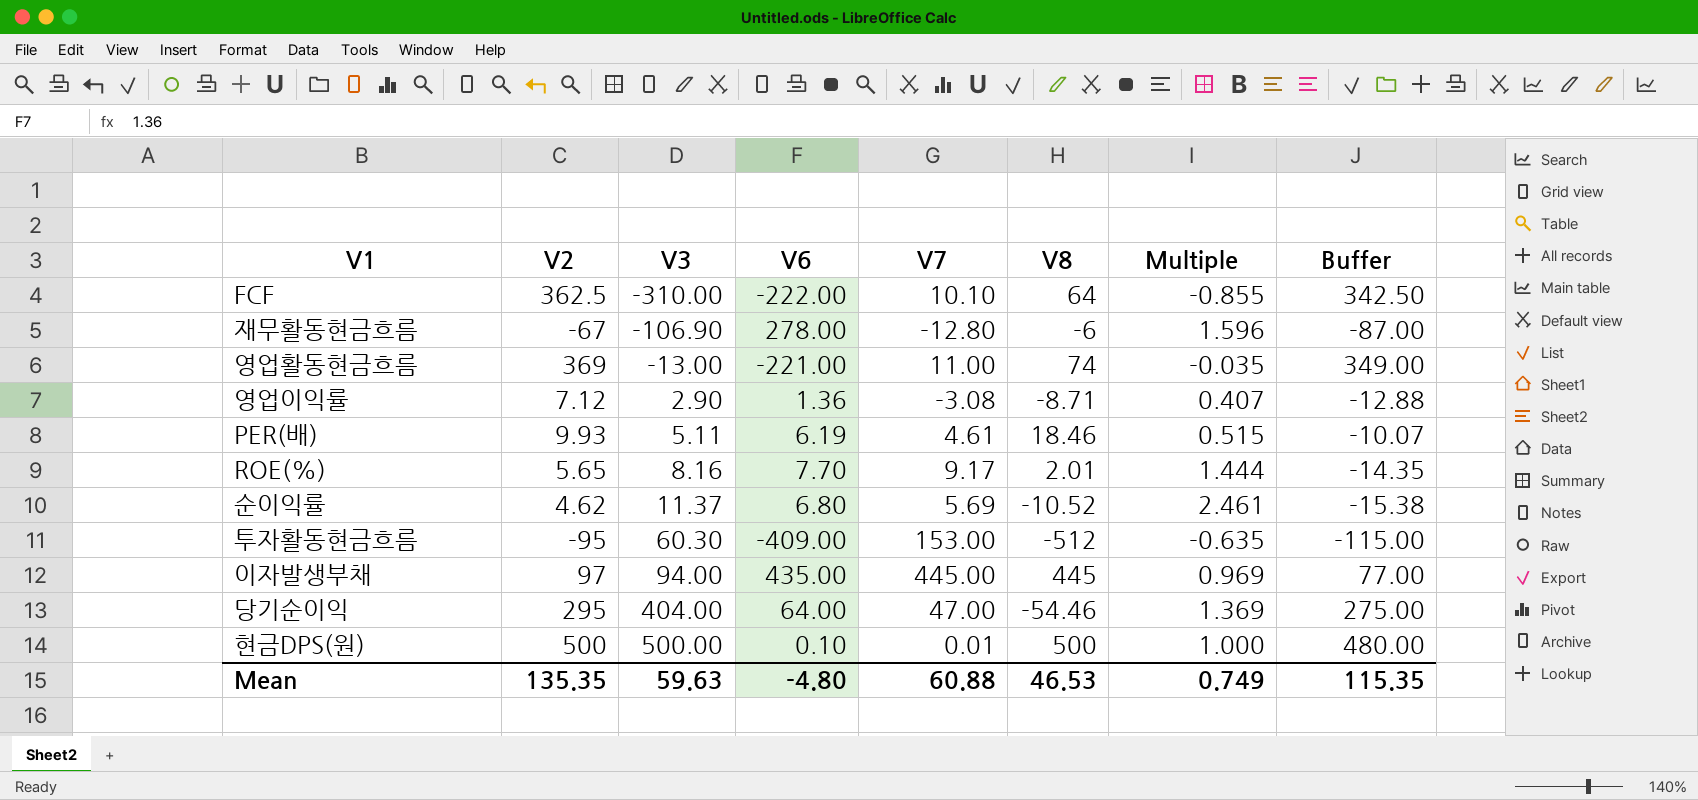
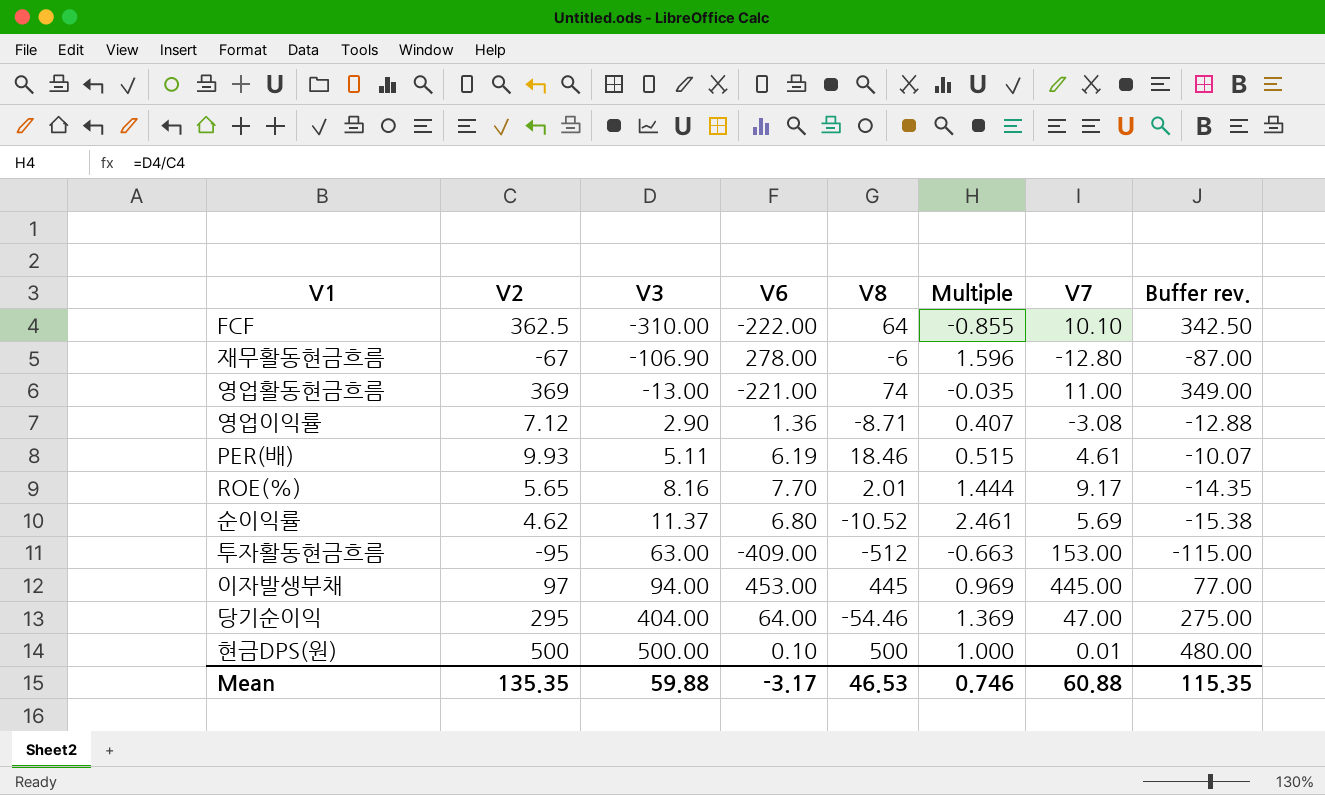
column V7 | position: 5 -> 7
column name: Buffer -> Buffer rev.
투자활동현금흐름 | V3: 60.30 -> 63.00
투자활동현금흐름 | Multiple: -0.635 -> -0.663
이자발생부채 | V6: 435.00 -> 453.00
Mean | V3: 59.63 -> 59.88
Mean | V6: -4.80 -> -3.17
Mean | Multiple: 0.749 -> 0.746

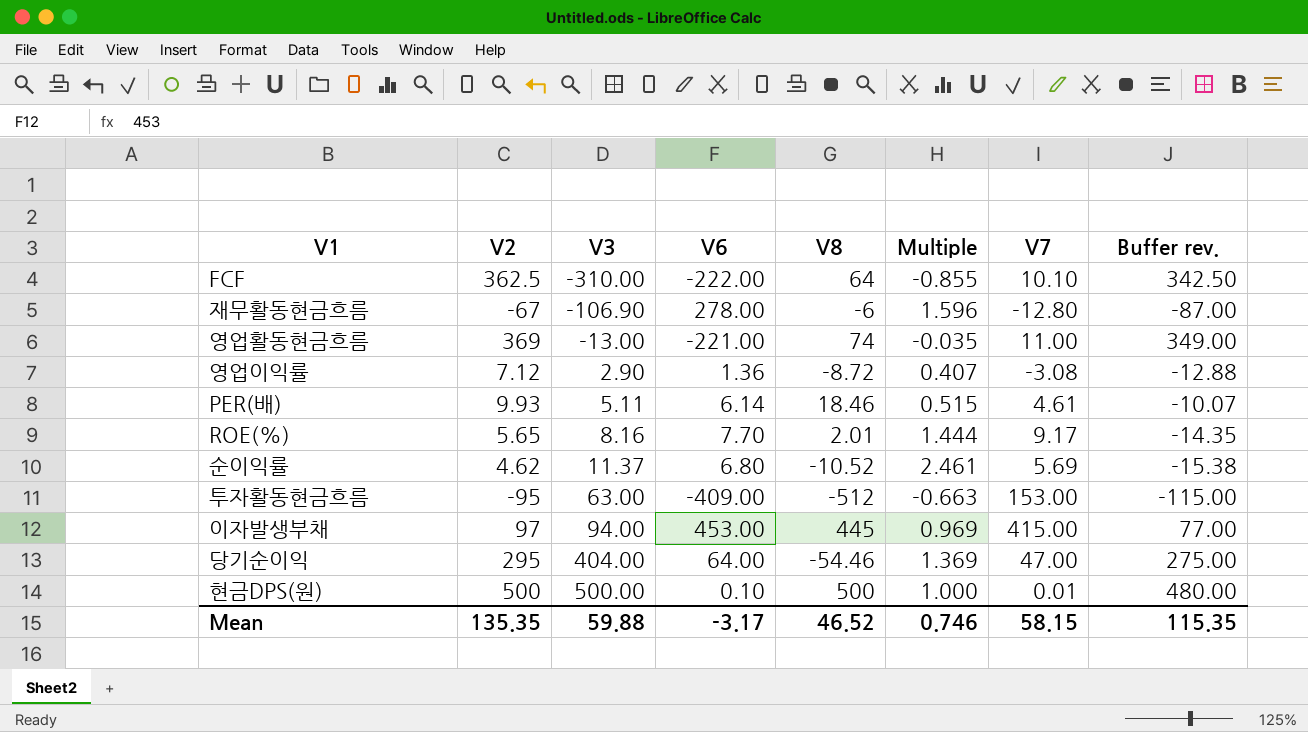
영업이익률 | V8: -8.71 -> -8.72
PER(배) | V6: 6.19 -> 6.14
이자발생부채 | V7: 445.00 -> 415.00
Mean | V8: 46.53 -> 46.52
Mean | V7: 60.88 -> 58.15

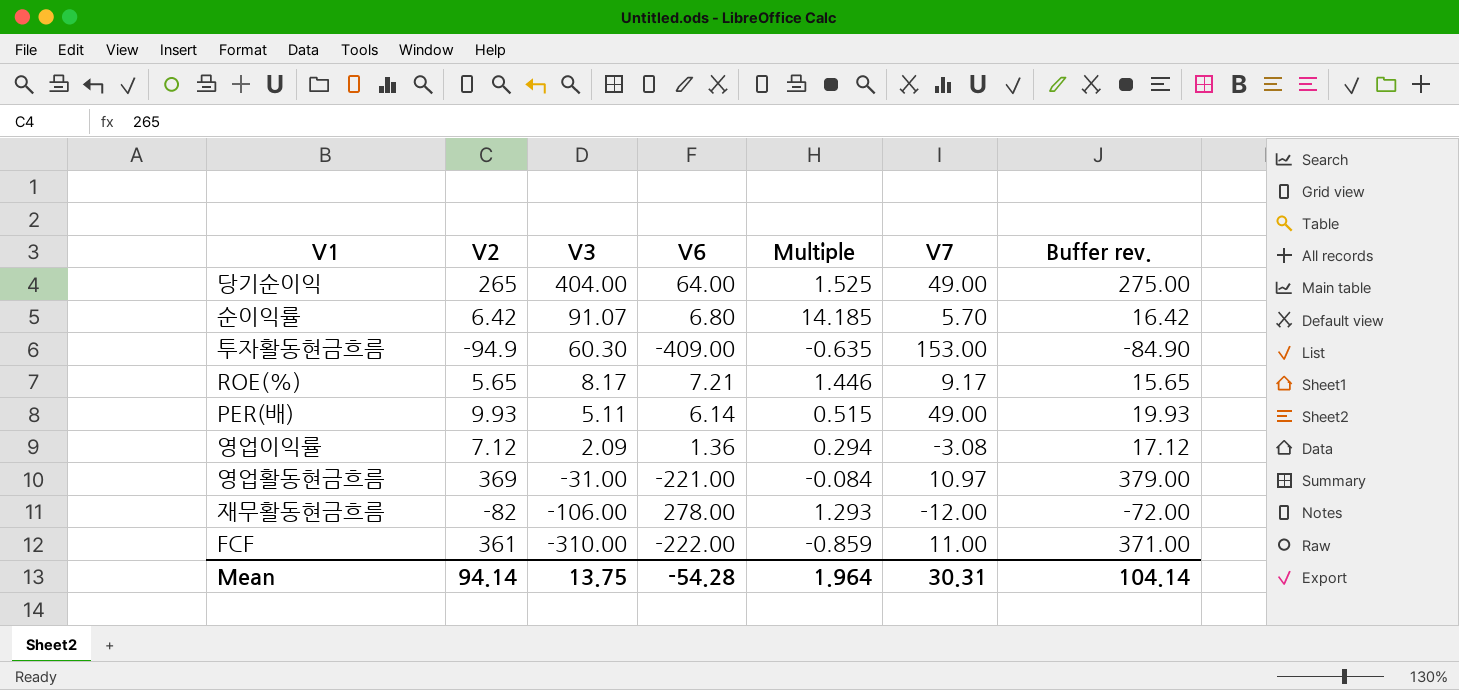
row order: V3 ascending -> V3 descending
column V8 | position: 5 -> none
column Buffer rev. | formula: [V2] - 20 -> [V2] + 10
row 이자발생부채: 97 | 94.00 | 453.00 | 445 | 0.969 | 415.00 | 77.00 -> none
row 현금DPS(원): 500 | 500.00 | 0.10 | 500 | 1.000 | 0.01 | 480.00 -> none
당기순이익 | V2: 295 -> 265
당기순이익 | Multiple: 1.369 -> 1.525
당기순이익 | V7: 47.00 -> 49.00
순이익률 | V2: 4.62 -> 6.42
순이익률 | V3: 11.37 -> 91.07
순이익률 | Multiple: 2.461 -> 14.185
순이익률 | V7: 5.69 -> 5.70
투자활동현금흐름 | V2: -95 -> -94.9
투자활동현금흐름 | V3: 63.00 -> 60.30
투자활동현금흐름 | Multiple: -0.663 -> -0.635
ROE(%) | V3: 8.16 -> 8.17
ROE(%) | V6: 7.70 -> 7.21
ROE(%) | Multiple: 1.444 -> 1.446
PER(배) | V7: 4.61 -> 49.00
영업이익률 | V3: 2.90 -> 2.09
영업이익률 | Multiple: 0.407 -> 0.294
영업활동현금흐름 | V3: -13.00 -> -31.00
영업활동현금흐름 | Multiple: -0.035 -> -0.084
영업활동현금흐름 | V7: 11.00 -> 10.97
재무활동현금흐름 | V2: -67 -> -82
재무활동현금흐름 | V3: -106.90 -> -106.00
재무활동현금흐름 | Multiple: 1.596 -> 1.293
재무활동현금흐름 | V7: -12.80 -> -12.00
FCF | V2: 362.5 -> 361
FCF | Multiple: -0.855 -> -0.859
FCF | V7: 10.10 -> 11.00
Mean | V2: 135.35 -> 94.14
Mean | V3: 59.88 -> 13.75
Mean | V6: -3.17 -> -54.28
Mean | Multiple: 0.746 -> 1.964
Mean | V7: 58.15 -> 30.31
Mean | Buffer rev.: 115.35 -> 104.14

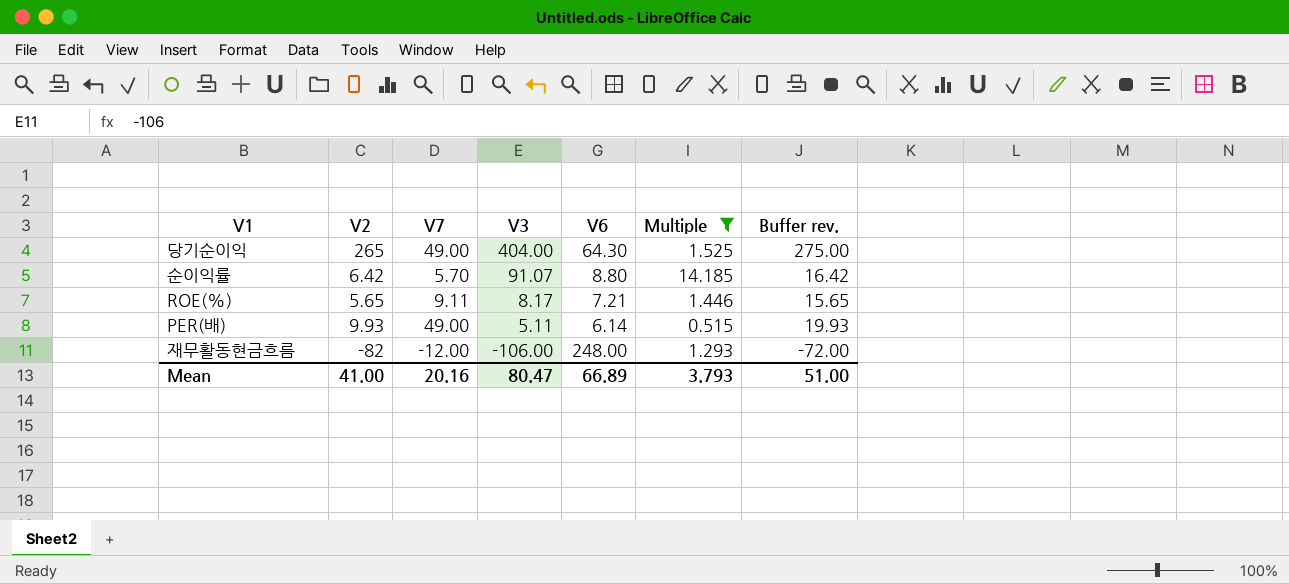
filter: none -> Multiple >= 0.515
column V7 | position: 6 -> 3
당기순이익 | V6: 64.00 -> 64.30
순이익률 | V6: 6.80 -> 8.80
ROE(%) | V7: 9.17 -> 9.11
재무활동현금흐름 | V6: 278.00 -> 248.00
Mean | V2: 94.14 -> 41.00
Mean | V7: 30.31 -> 20.16
Mean | V3: 13.75 -> 80.47
Mean | V6: -54.28 -> 66.89
Mean | Multiple: 1.964 -> 3.793
Mean | Buffer rev.: 104.14 -> 51.00

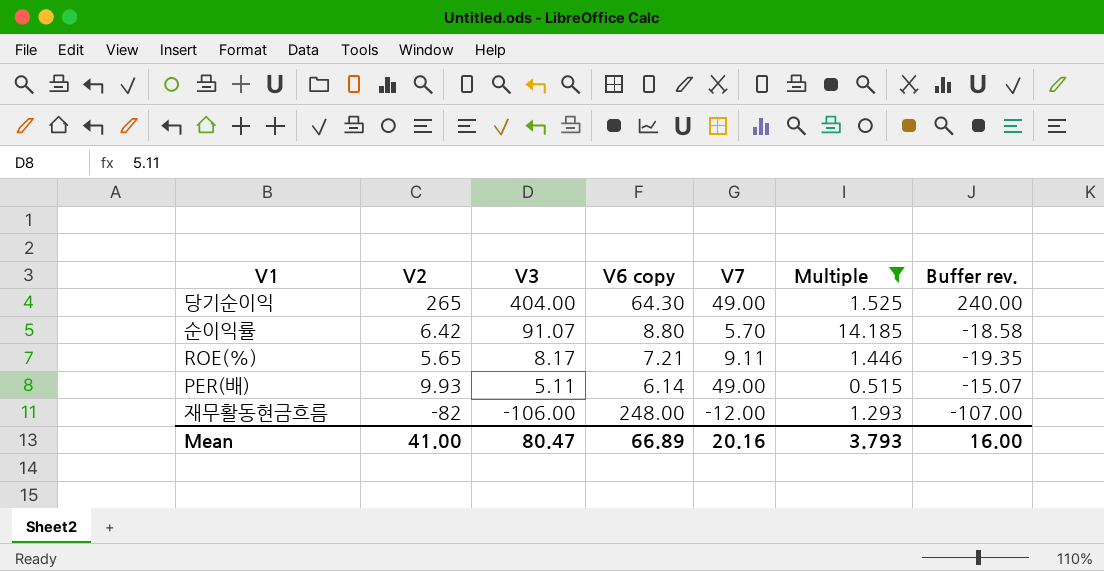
column name: V6 -> V6 copy
column V7 | position: 3 -> 5
column Buffer rev. | formula: [V2] + 10 -> [V2] - 25
Mean | Buffer rev.: 51.00 -> 16.00

